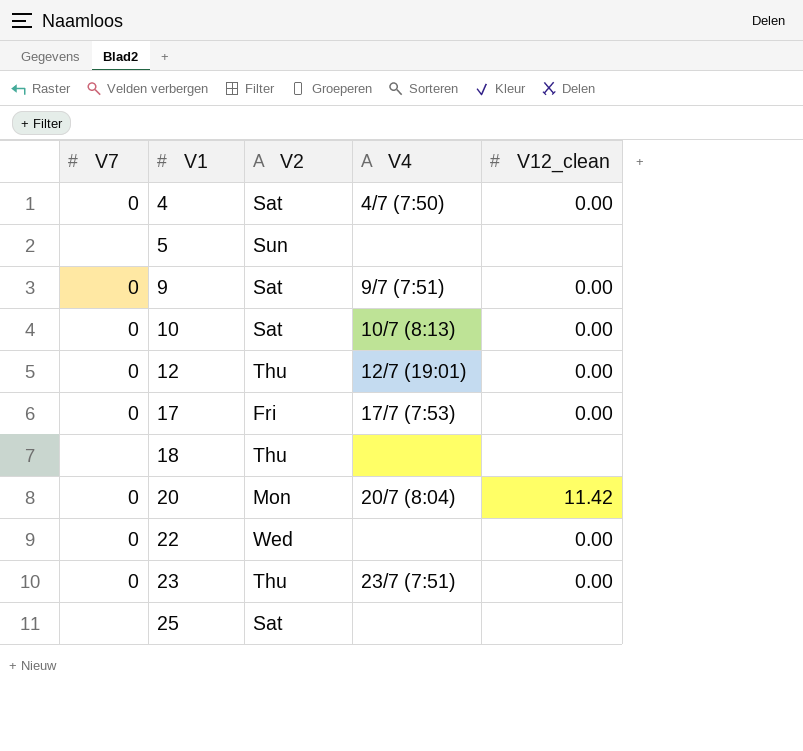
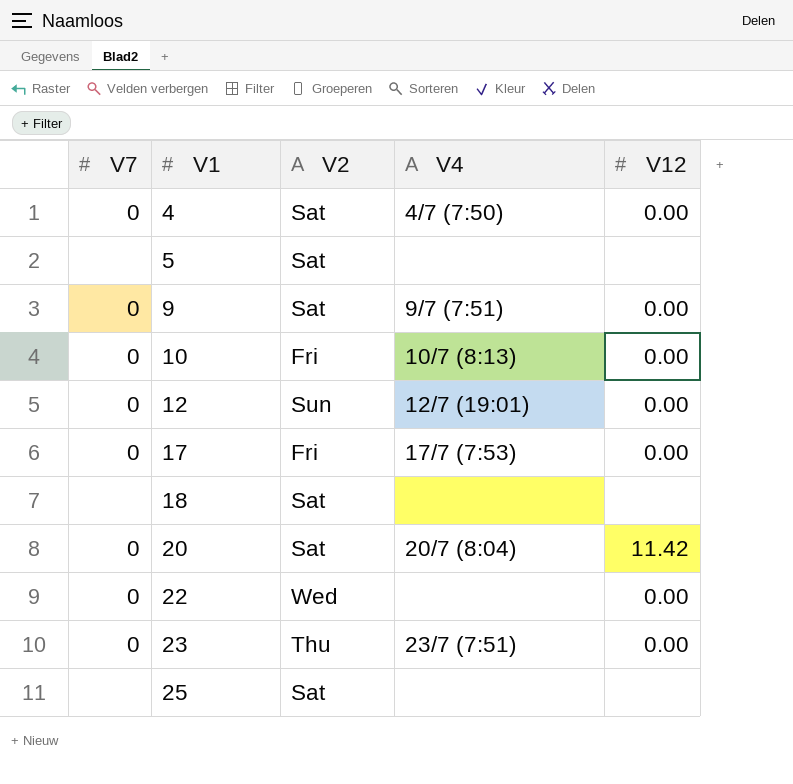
column name: V12_clean -> V12
5 | V2: Sun -> Sat
10 | V2: Sat -> Fri
12 | V2: Thu -> Sun
18 | V2: Thu -> Sat
20 | V2: Mon -> Sat

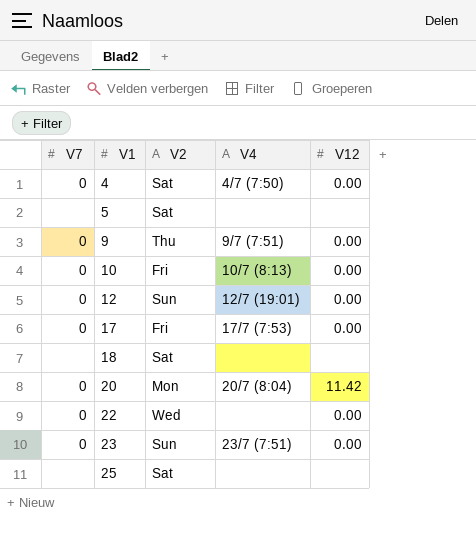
9 | V2: Sat -> Thu
20 | V2: Sat -> Mon
23 | V2: Thu -> Sun

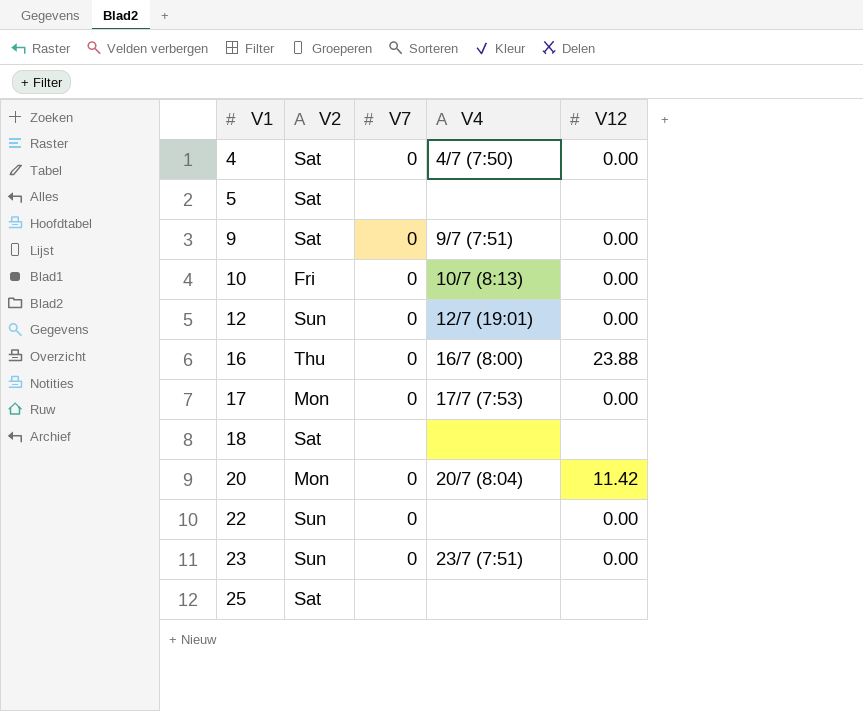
column V7 | position: 1 -> 3
9 | V2: Thu -> Sat
row 16: none -> Thu | 0 | 16/7 (8:00) | 23.88
17 | V2: Fri -> Mon
22 | V2: Wed -> Sun

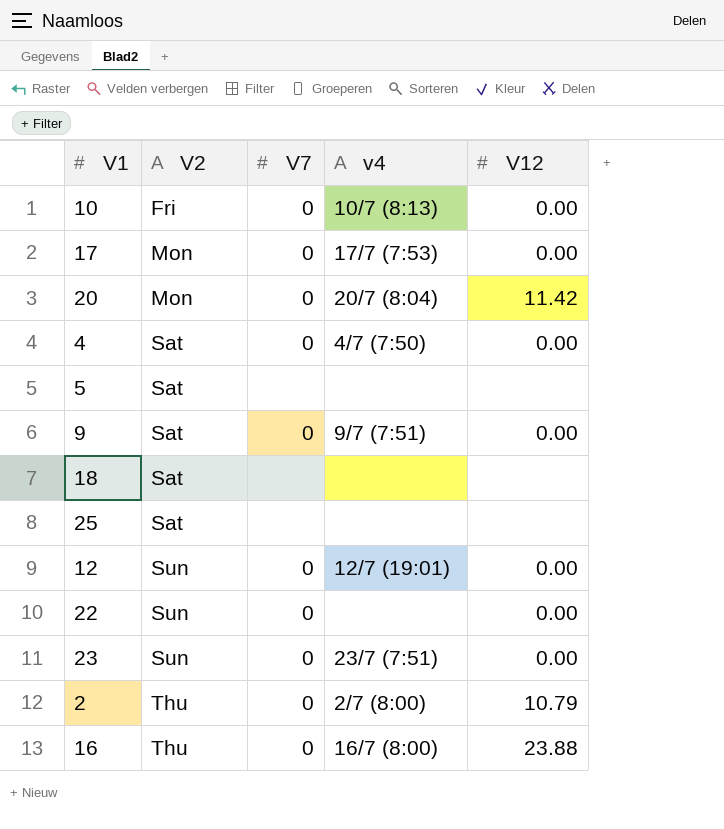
row order: V1 ascending -> V2 ascending
column name: V4 -> v4
row 2: none -> Thu | 0 | 2/7 (8:00) | 10.79

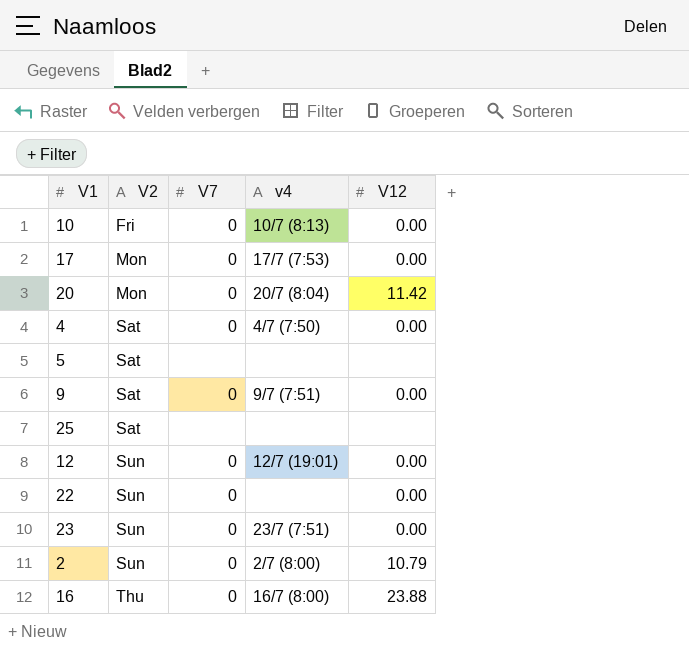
row 18: Sat | none | none | none -> none
2 | V2: Thu -> Sun

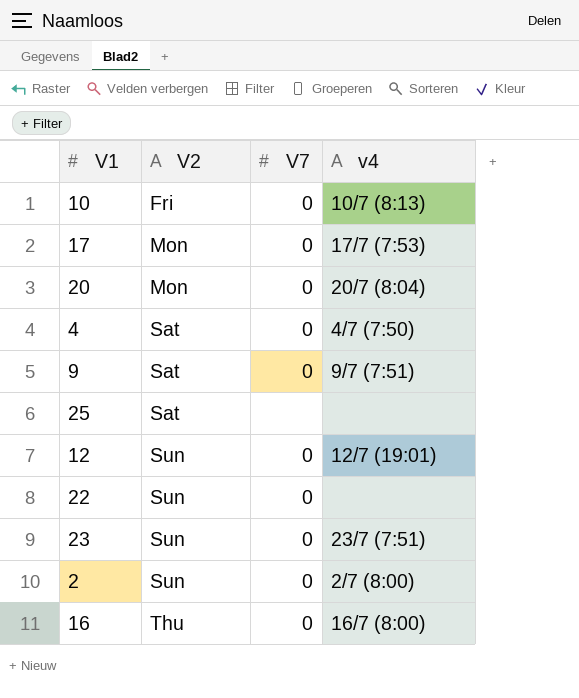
column V12 | position: 5 -> none
row 5: Sat | none | none | none -> none

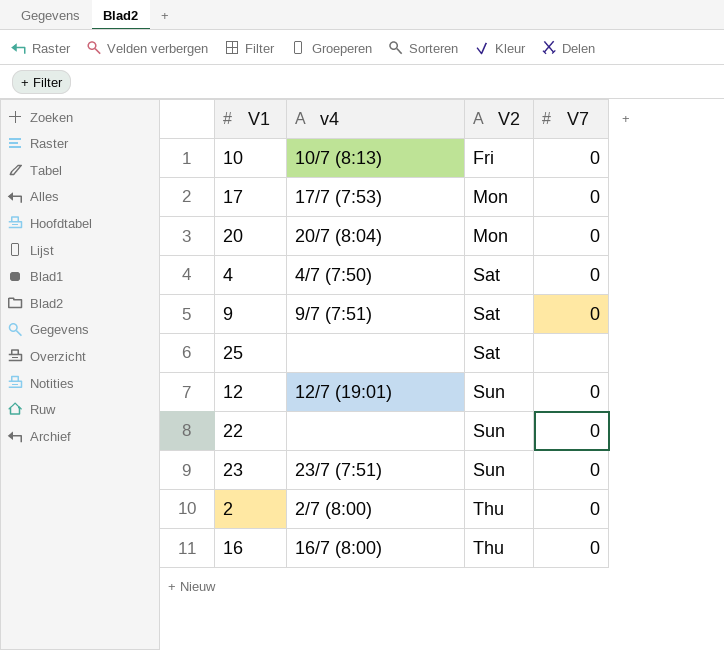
column v4 | position: 4 -> 2
2 | V2: Sun -> Thu

